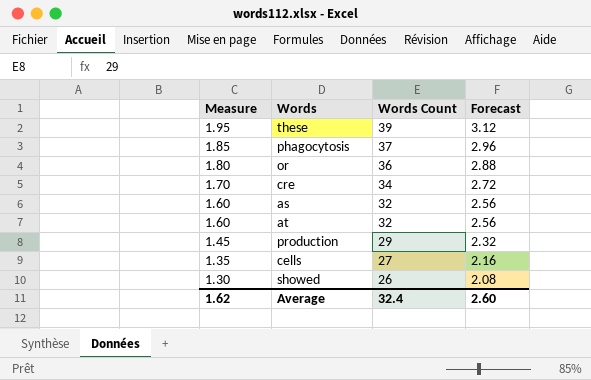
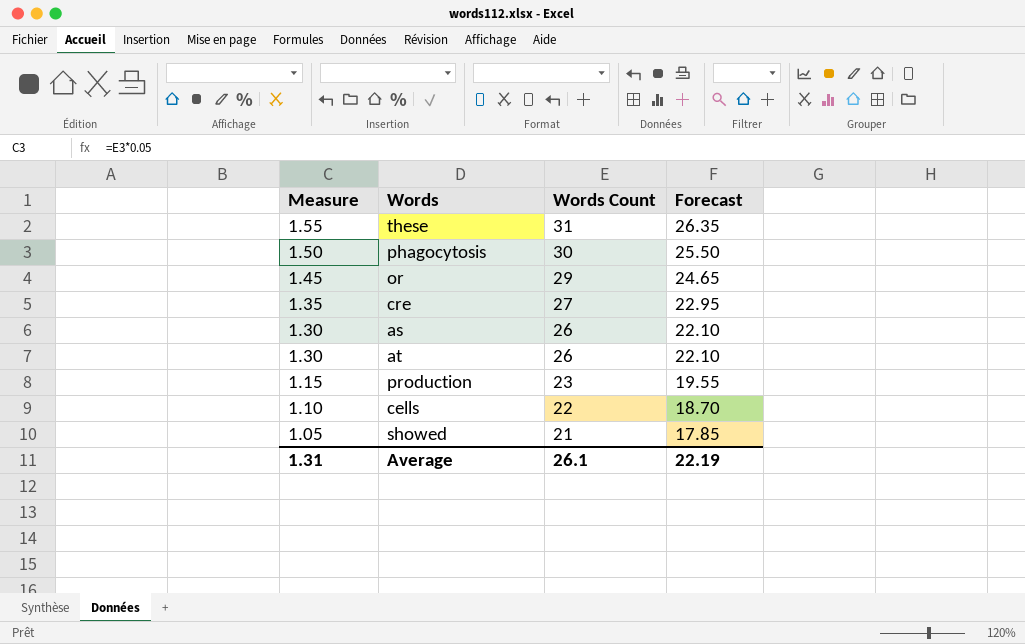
column Forecast | formula: [Words Count] * 0.08 -> [Words Count] * 0.85
these | Measure: 1.95 -> 1.55
these | Words Count: 39 -> 31
phagocytosis | Measure: 1.85 -> 1.50
phagocytosis | Words Count: 37 -> 30
or | Measure: 1.80 -> 1.45
or | Words Count: 36 -> 29
cre | Measure: 1.70 -> 1.35
cre | Words Count: 34 -> 27
as | Measure: 1.60 -> 1.30
as | Words Count: 32 -> 26
at | Measure: 1.60 -> 1.30
at | Words Count: 32 -> 26
production | Measure: 1.45 -> 1.15
production | Words Count: 29 -> 23
cells | Measure: 1.35 -> 1.10
cells | Words Count: 27 -> 22
showed | Measure: 1.30 -> 1.05
showed | Words Count: 26 -> 21
Average | Measure: 1.62 -> 1.31
Average | Words Count: 32.4 -> 26.1
Average | Forecast: 2.60 -> 22.19

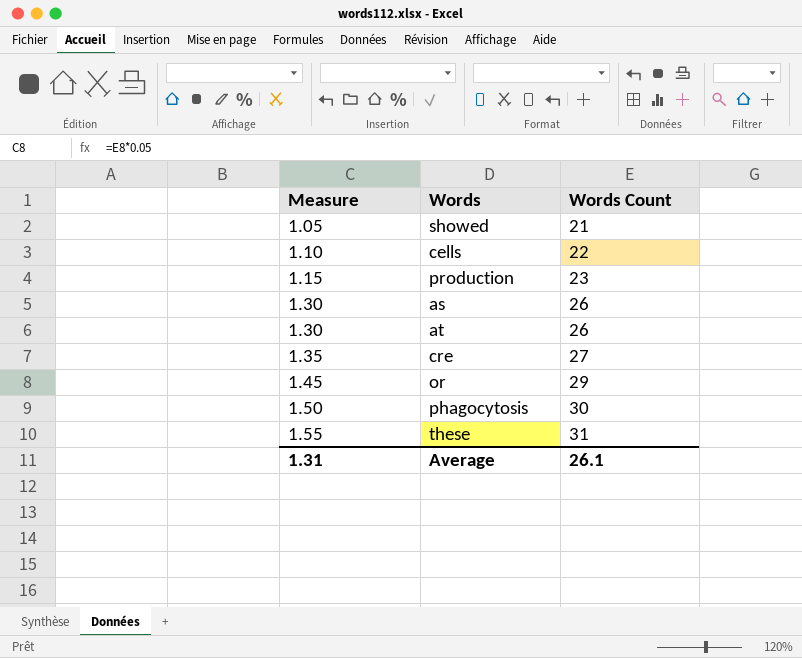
row order: Measure descending -> Measure ascending
column Forecast | formula: [Words Count] * 0.85 -> none

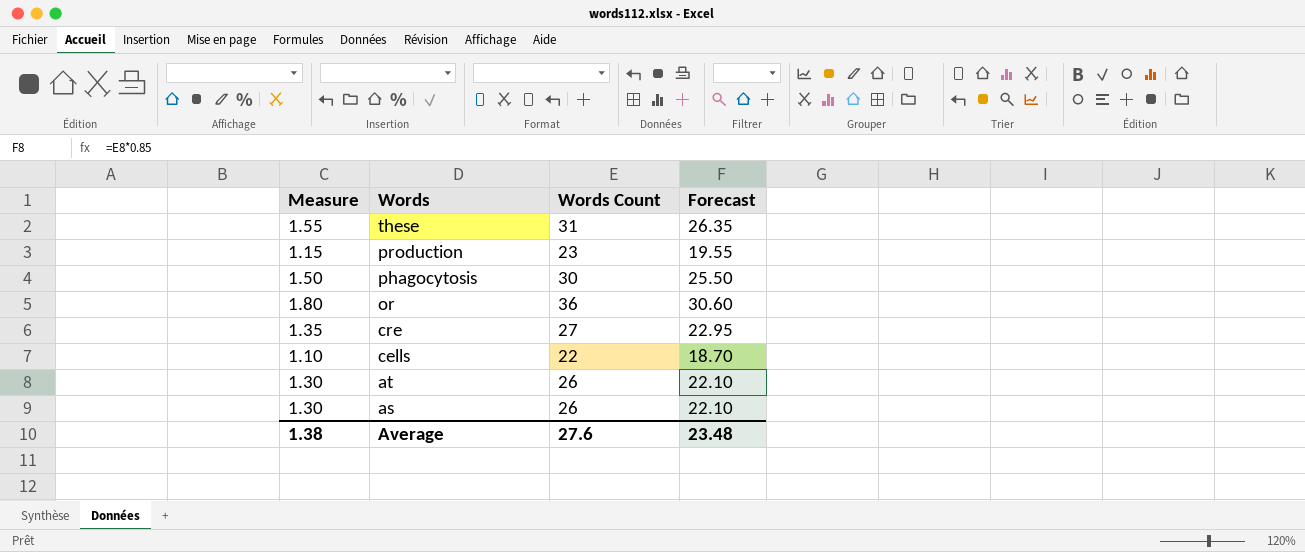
row order: Measure ascending -> Words descending
column Forecast | formula: none -> [Words Count] * 0.85
row showed: 1.05 | 21 -> none
or | Measure: 1.45 -> 1.80
or | Words Count: 29 -> 36
Average | Measure: 1.31 -> 1.38
Average | Words Count: 26.1 -> 27.6

